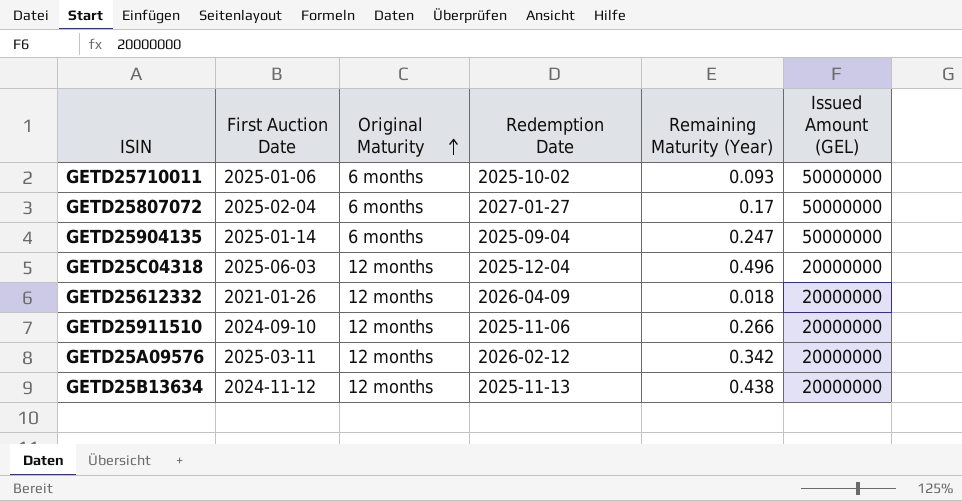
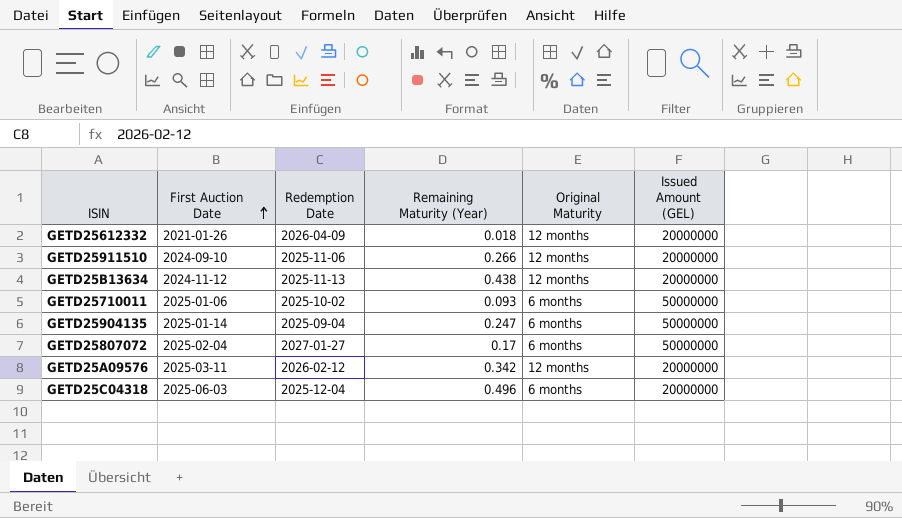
row order: Original Maturity ascending -> First Auction Date ascending
column Original Maturity | position: 3 -> 5
GETD25C04318 | Original Maturity: 12 months -> 6 months

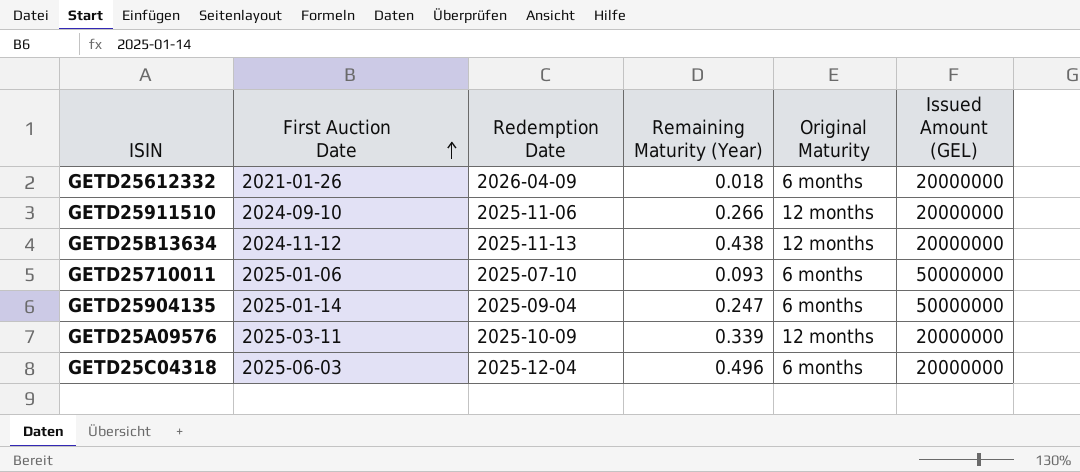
row GETD25807072: 2025-02-04 | 2027-01-27 | 0.17 | 6 months | 50000000 -> none
GETD25612332 | Original Maturity: 12 months -> 6 months
GETD25710011 | Redemption Date: 2025-10-02 -> 2025-07-10
GETD25A09576 | Redemption Date: 2026-02-12 -> 2025-10-09
GETD25A09576 | Remaining Maturity (Year): 0.342 -> 0.339

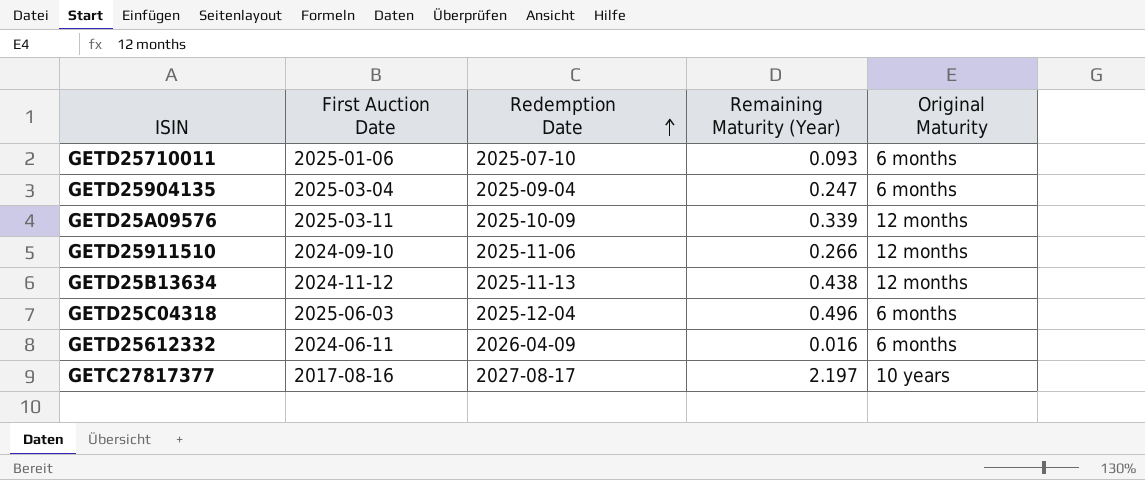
row order: First Auction Date ascending -> Redemption Date ascending
column Issued Amount (GEL) | position: 6 -> none
GETD25904135 | First Auction Date: 2025-01-14 -> 2025-03-04
GETD25612332 | First Auction Date: 2021-01-26 -> 2024-06-11
GETD25612332 | Remaining Maturity (Year): 0.018 -> 0.016
row GETC27817377: none -> 2017-08-16 | 2027-08-17 | 2.197 | 10 years

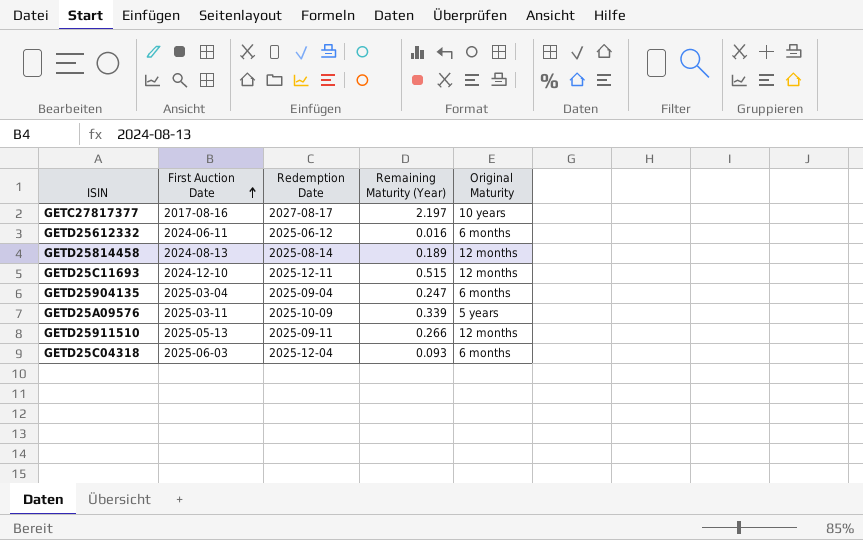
row order: Redemption Date ascending -> First Auction Date ascending
row GETD25710011: 2025-01-06 | 2025-07-10 | 0.093 | 6 months -> none
row GETD25B13634: 2024-11-12 | 2025-11-13 | 0.438 | 12 months -> none
GETD25612332 | Redemption Date: 2026-04-09 -> 2025-06-12
row GETD25814458: none -> 2024-08-13 | 2025-08-14 | 0.189 | 12 months
row GETD25C11693: none -> 2024-12-10 | 2025-12-11 | 0.515 | 12 months
GETD25A09576 | Original Maturity: 12 months -> 5 years
GETD25911510 | First Auction Date: 2024-09-10 -> 2025-05-13
GETD25911510 | Redemption Date: 2025-11-06 -> 2025-09-11
GETD25C04318 | Remaining Maturity (Year): 0.496 -> 0.093

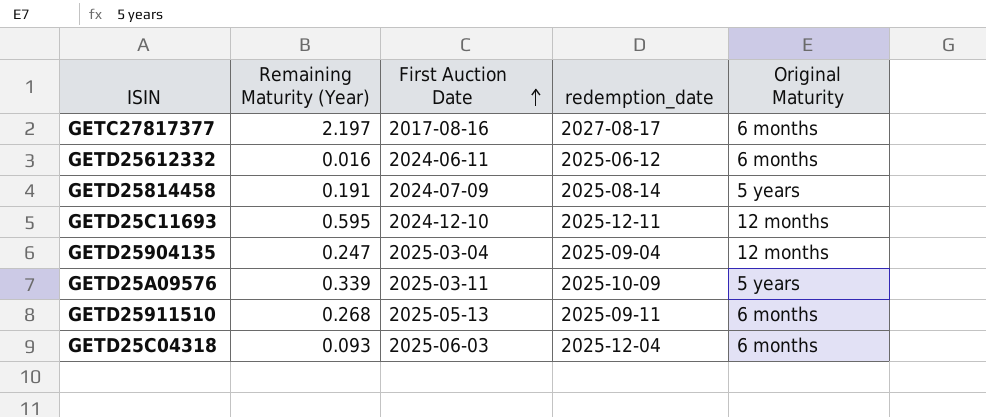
column Remaining Maturity (Year) | position: 4 -> 2
column name: Redemption Date -> redemption_date
GETC27817377 | Original Maturity: 10 years -> 6 months
GETD25814458 | Remaining Maturity (Year): 0.189 -> 0.191
GETD25814458 | First Auction Date: 2024-08-13 -> 2024-07-09
GETD25814458 | Original Maturity: 12 months -> 5 years
GETD25C11693 | Remaining Maturity (Year): 0.515 -> 0.595
GETD25904135 | Original Maturity: 6 months -> 12 months
GETD25911510 | Remaining Maturity (Year): 0.266 -> 0.268
GETD25911510 | Original Maturity: 12 months -> 6 months

